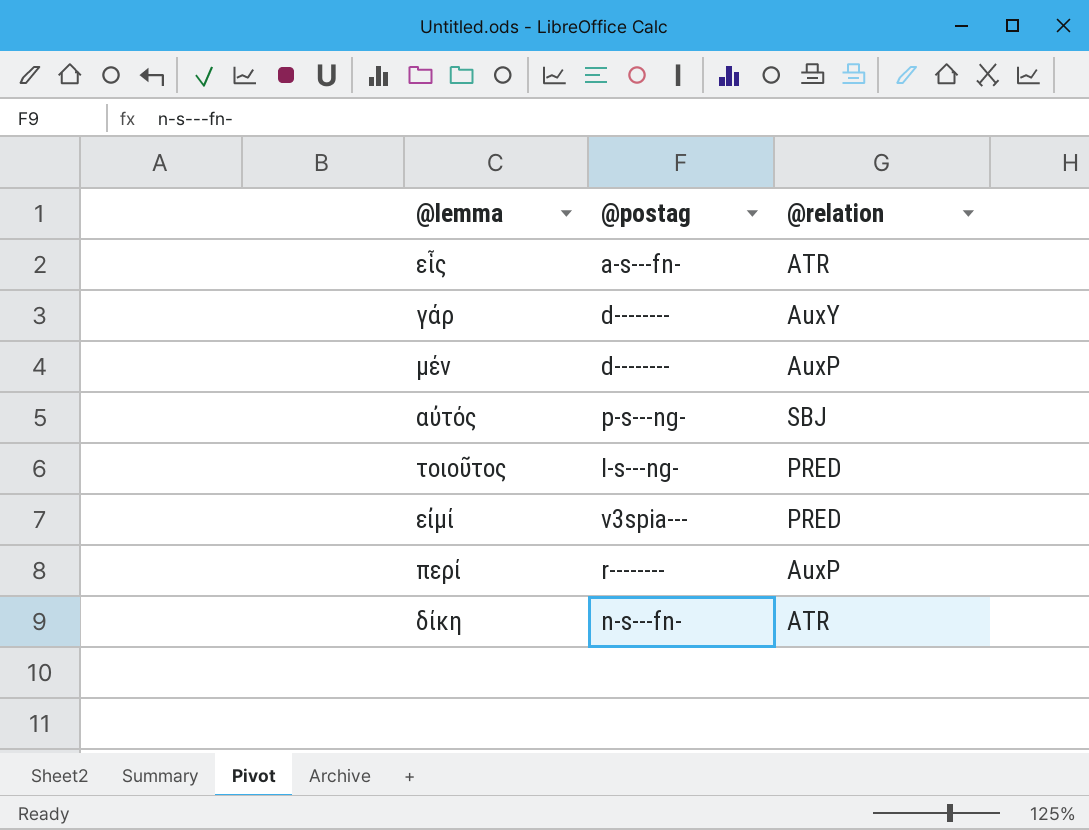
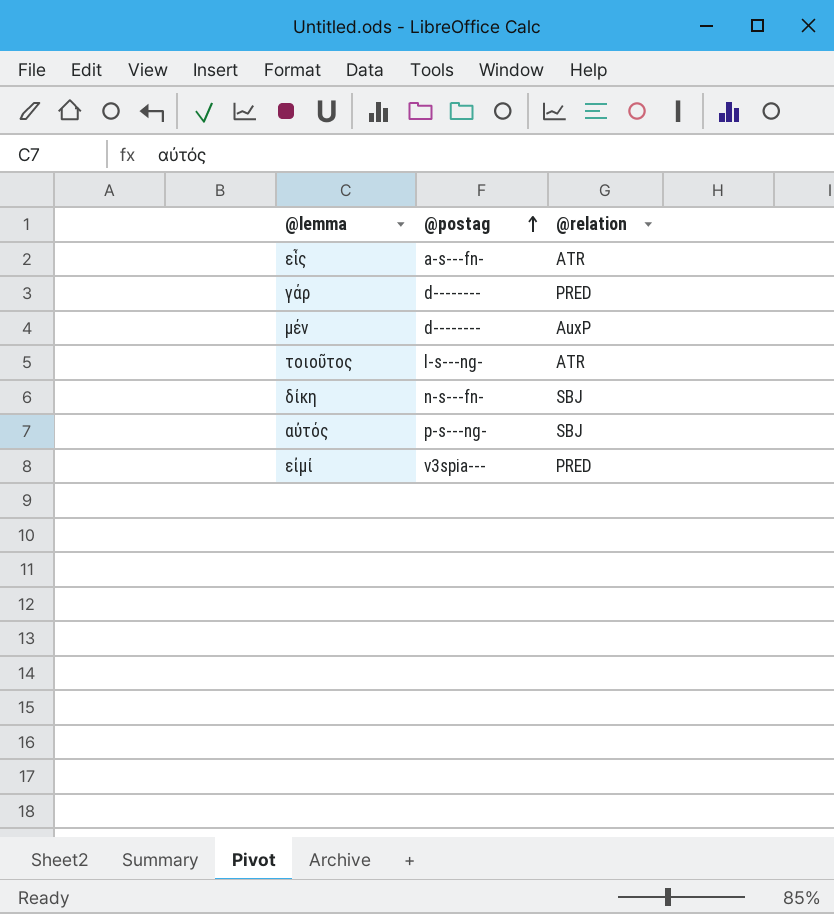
row order: none -> @postag ascending
row περί: r-------- | AuxP -> none
γάρ | @relation: AuxY -> PRED
τοιοῦτος | @relation: PRED -> ATR
δίκη | @relation: ATR -> SBJ

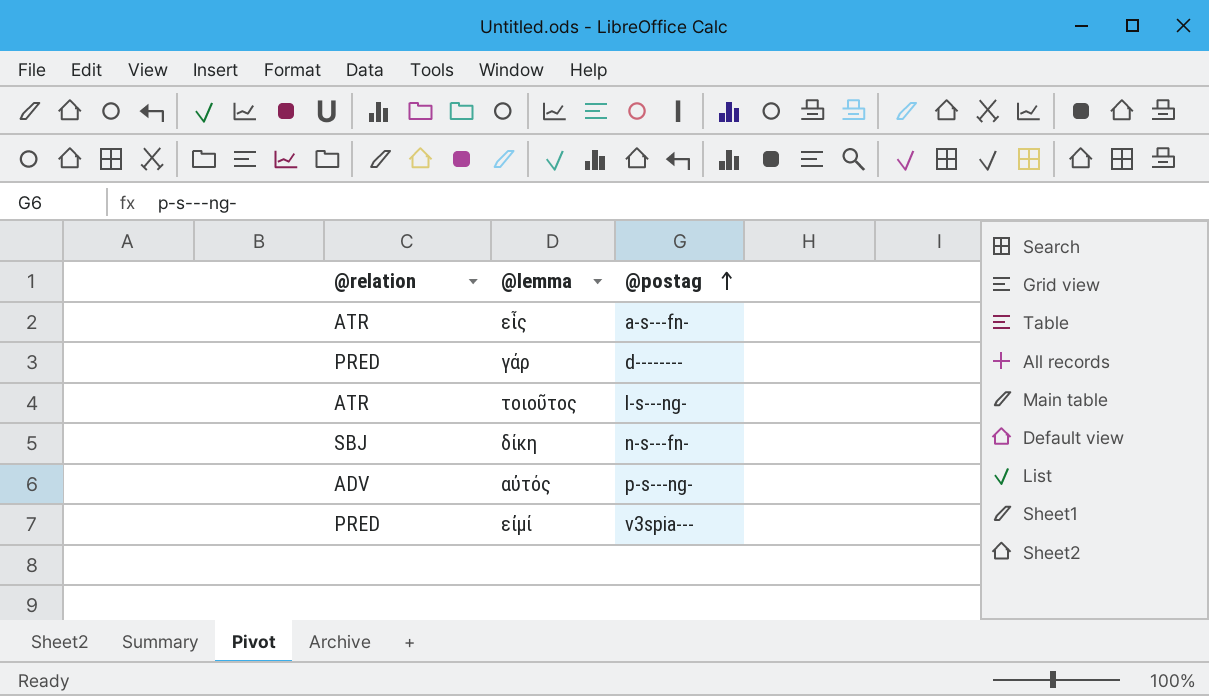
column @relation | position: 3 -> 1
row μέν: d-------- | AuxP -> none
αὐτός | @relation: SBJ -> ADV

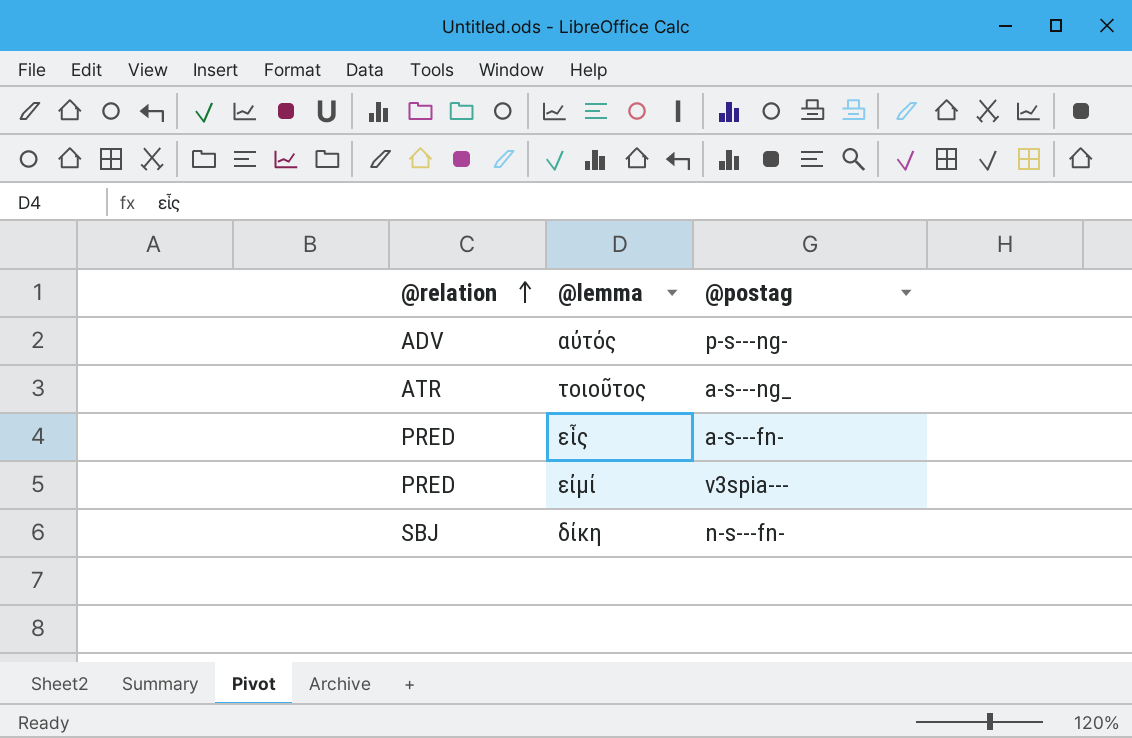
row order: @postag ascending -> @relation ascending
row γάρ: PRED | d-------- -> none
τοιοῦτος | @postag: l-s---ng- -> a-s---ng_
εἷς | @relation: ATR -> PRED

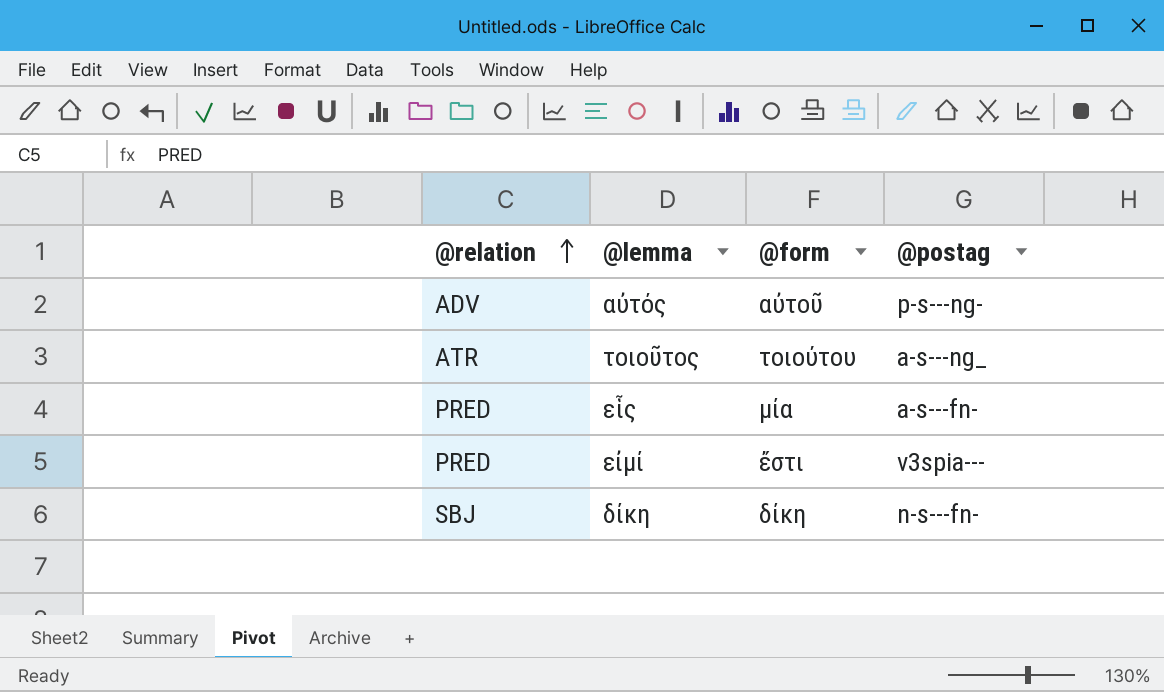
column @form | position: none -> 3

